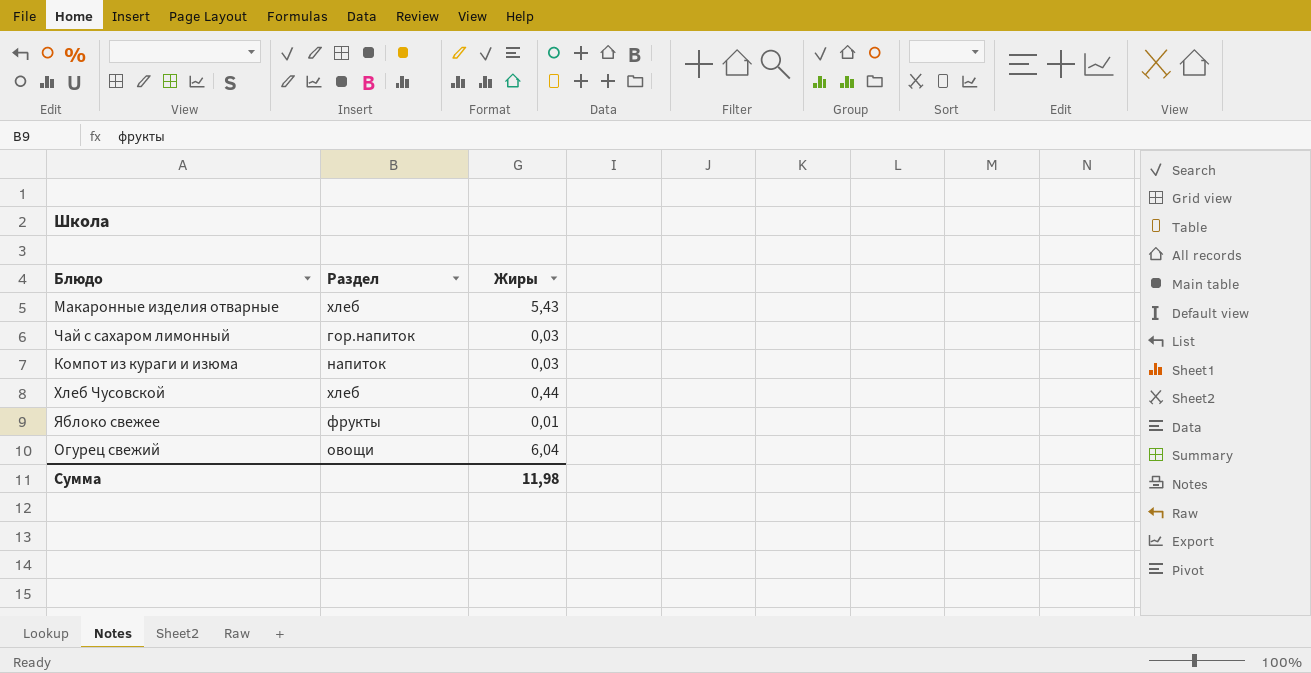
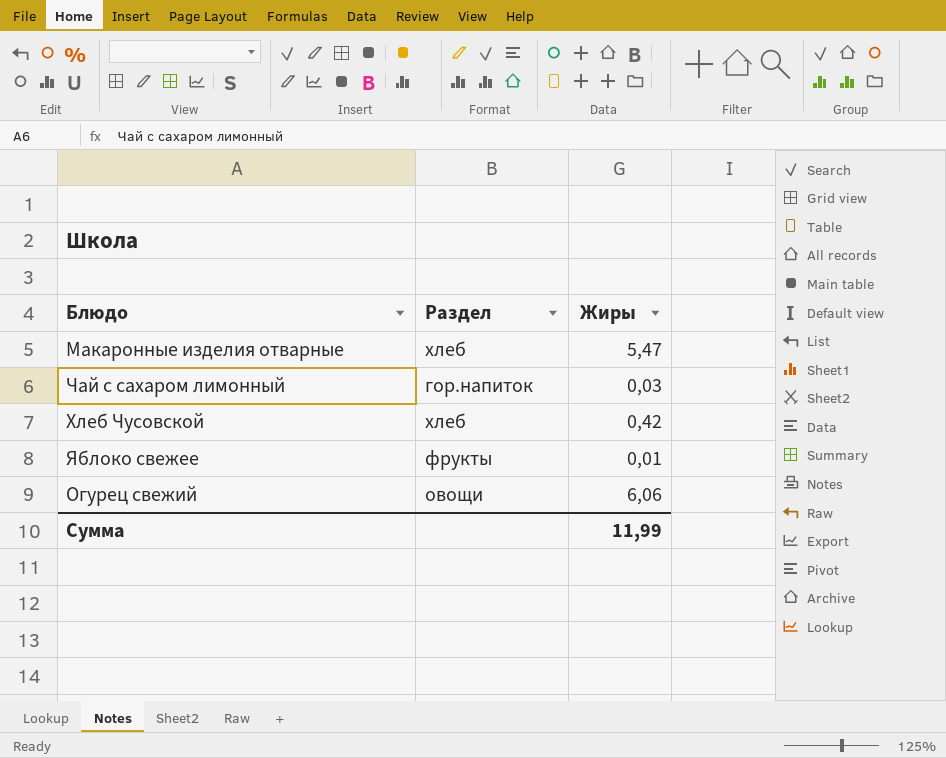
row Компот из кураги и изюма: напиток | 0,03 -> none
Макаронные изделия отварные | Жиры: 5,43 -> 5,47
Хлеб Чусовской | Жиры: 0,44 -> 0,42
Огурец свежий | Жиры: 6,04 -> 6,06
Сумма | Жиры: 11,98 -> 11,99

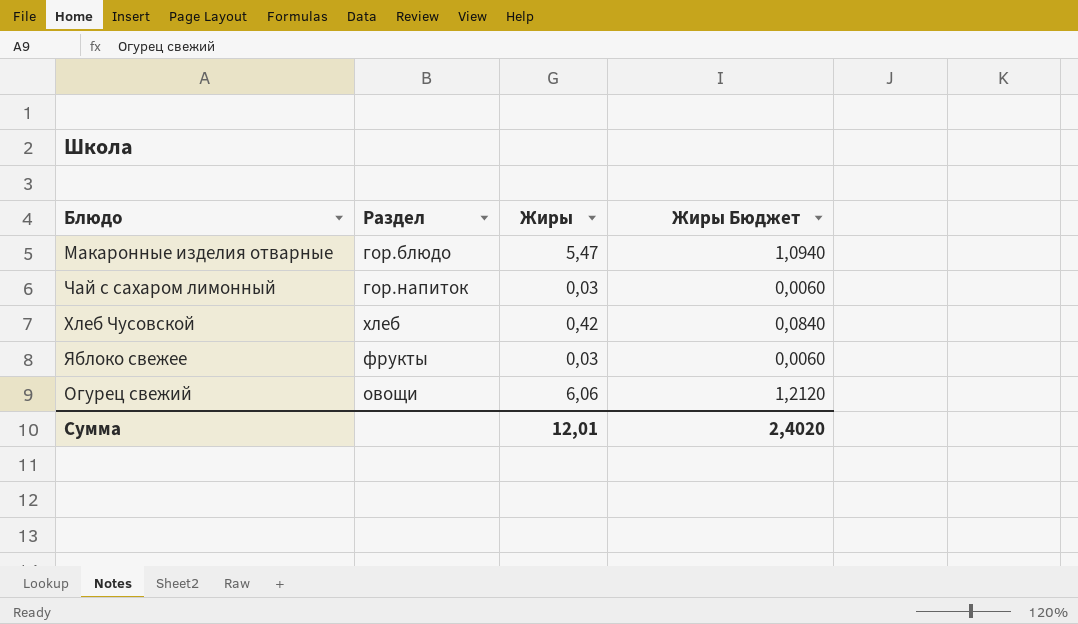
column Жиры Бюджет | formula: none -> [Жиры] * 0,2
Макаронные изделия отварные | Раздел: хлеб -> гор.блюдо
Яблоко свежее | Жиры: 0,01 -> 0,03
Сумма | Жиры: 11,99 -> 12,01

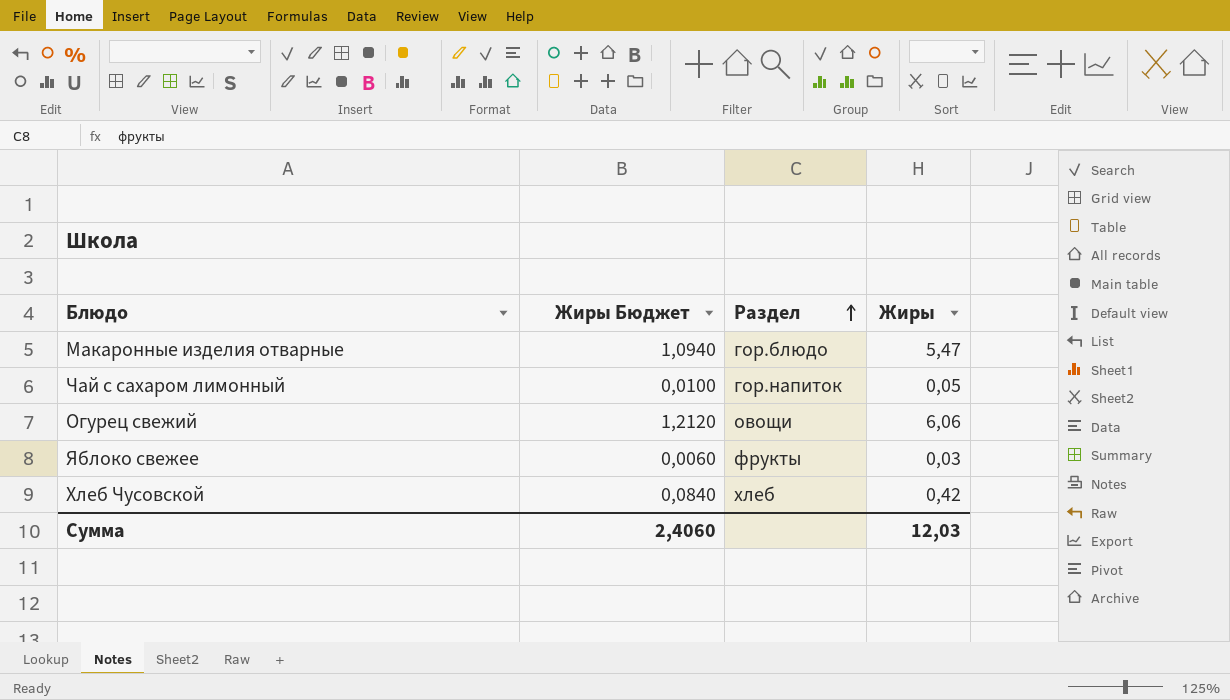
row order: none -> Раздел ascending
column Жиры Бюджет | position: 4 -> 2
Чай с сахаром лимонный | Жиры Бюджет: 0,0060 -> 0,0100
Чай с сахаром лимонный | Жиры: 0,03 -> 0,05
Сумма | Жиры Бюджет: 2,4020 -> 2,4060
Сумма | Жиры: 12,01 -> 12,03

